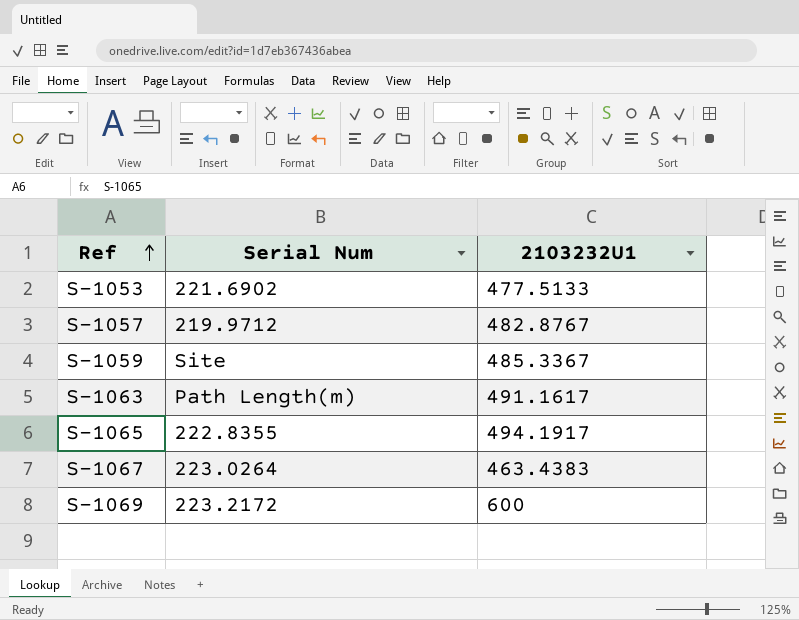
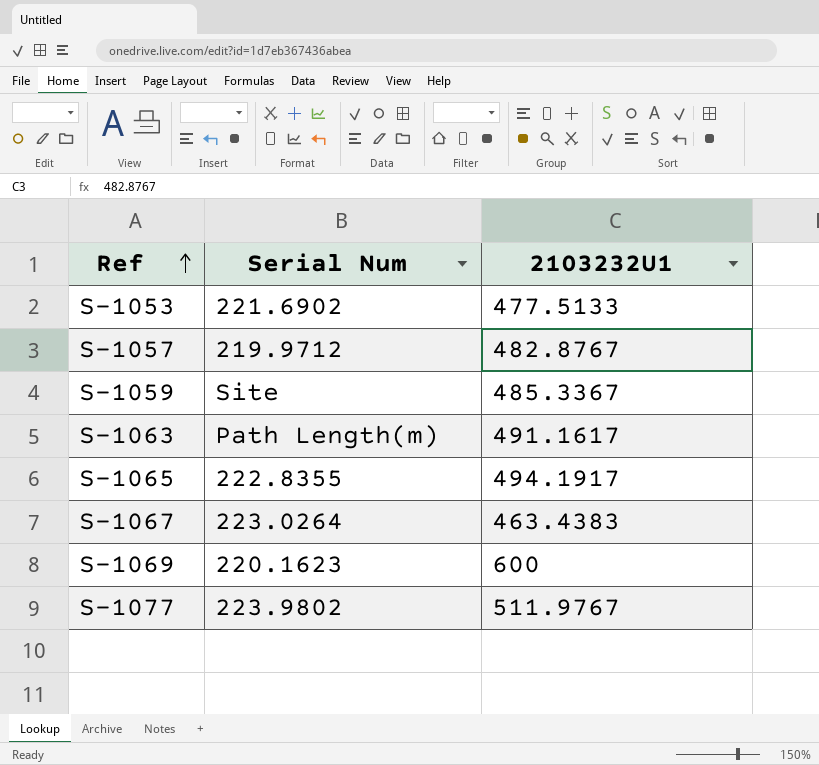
S-1069 | Serial Num: 223.2172 -> 220.1623
row S-1077: none -> 223.9802 | 511.9767

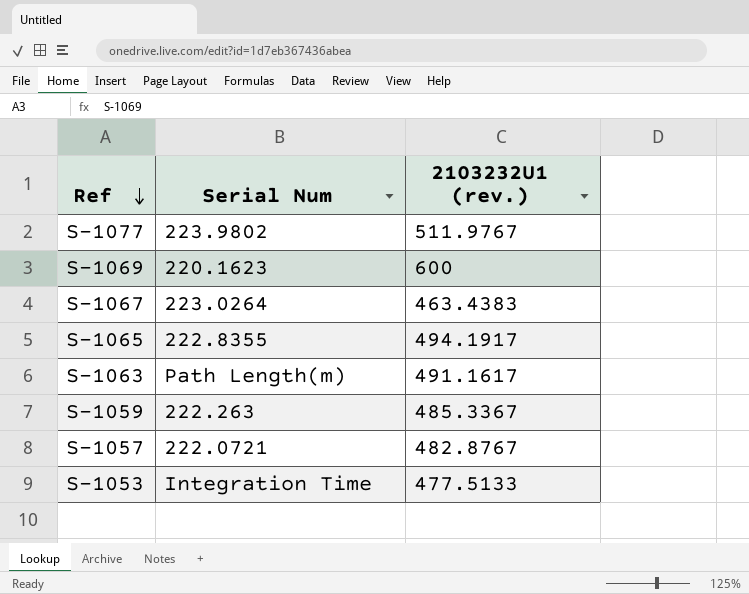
row order: Ref ascending -> Ref descending
column name: 2103232U1 -> 2103232U1 (rev.)
S-1059 | Serial Num: Site -> 222.263
S-1057 | Serial Num: 219.9712 -> 222.0721
S-1053 | Serial Num: 221.6902 -> Integration Time

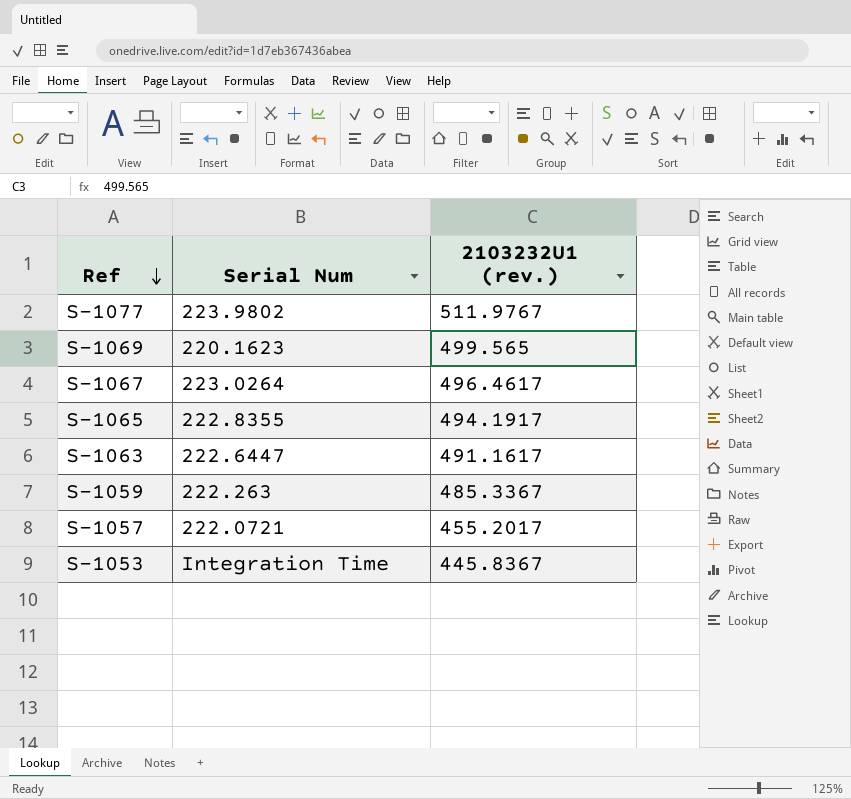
S-1069 | 2103232U1 (rev.): 600 -> 499.565
S-1067 | 2103232U1 (rev.): 463.4383 -> 496.4617
S-1063 | Serial Num: Path Length(m) -> 222.6447
S-1057 | 2103232U1 (rev.): 482.8767 -> 455.2017
S-1053 | 2103232U1 (rev.): 477.5133 -> 445.8367

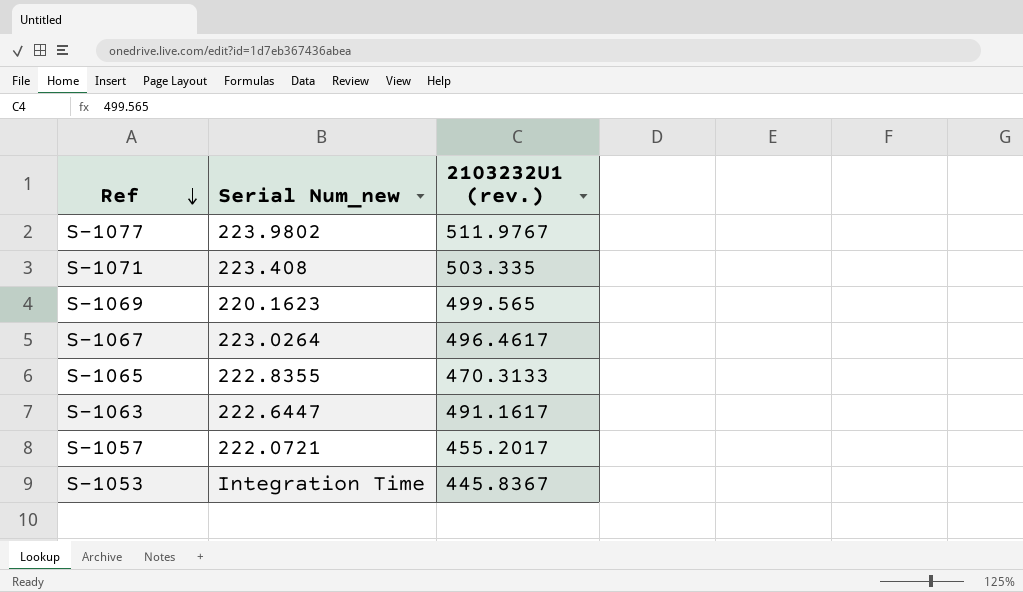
column name: Serial Num -> Serial Num_new
row S-1059: 222.263 | 485.3367 -> none
row S-1071: none -> 223.408 | 503.335
S-1065 | 2103232U1 (rev.): 494.1917 -> 470.3133

